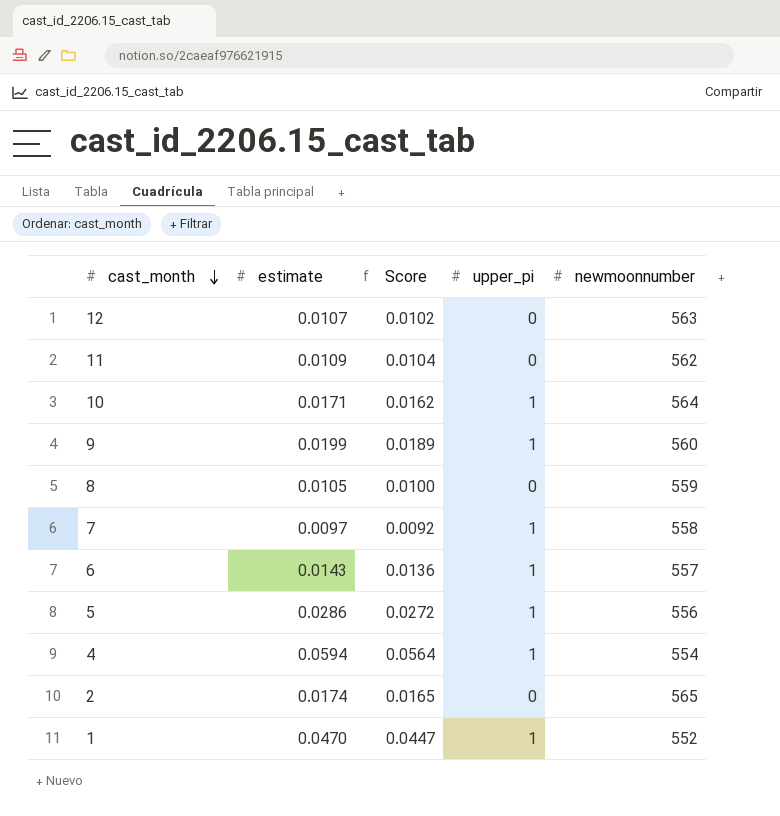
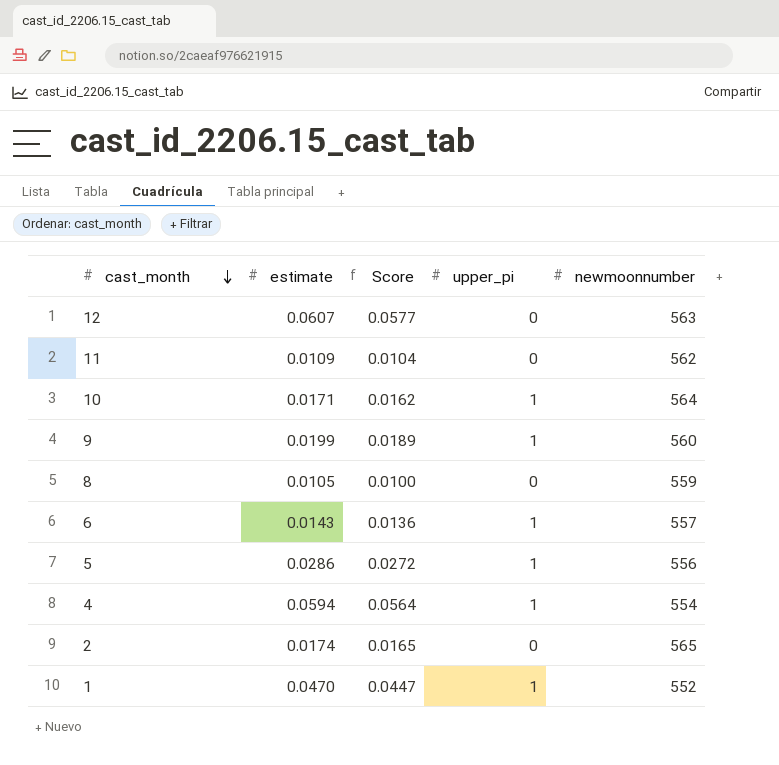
row 7: 0.0097 | 0.0092 | 1 | 558 -> none
12 | estimate: 0.0107 -> 0.0607
12 | Score: 0.0102 -> 0.0577

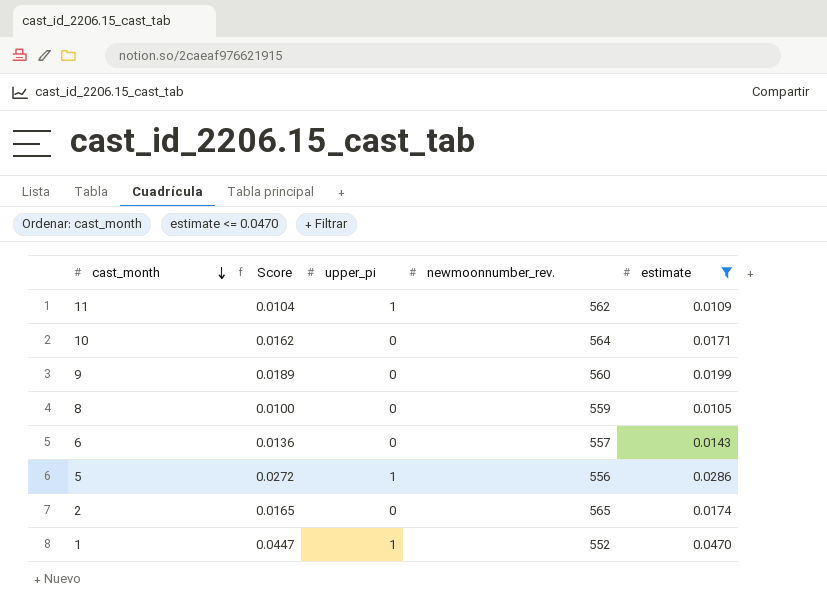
filter: none -> estimate <= 0.0470
column name: newmoonnumber -> newmoonnumber_rev.
column estimate | position: 2 -> 5
11 | upper_pi: 0 -> 1
10 | upper_pi: 1 -> 0
9 | upper_pi: 1 -> 0
6 | upper_pi: 1 -> 0

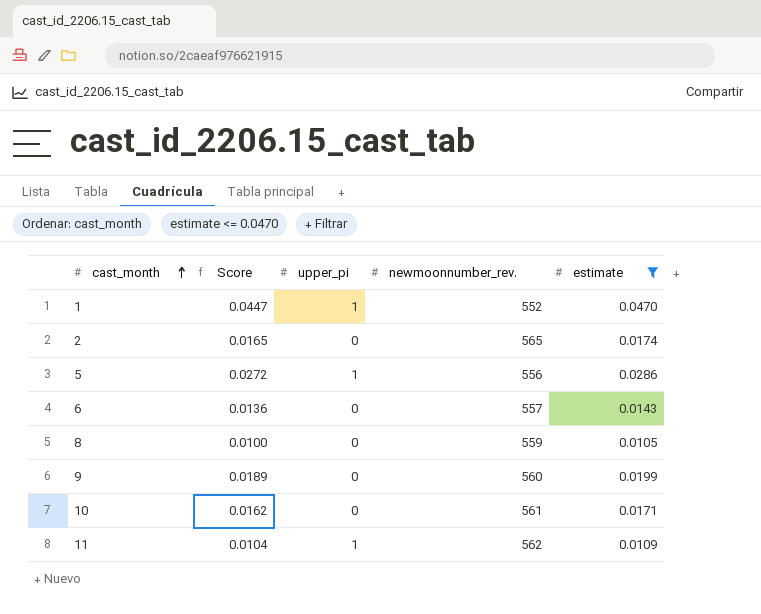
row order: cast_month descending -> cast_month ascending
10 | newmoonnumber_rev.: 564 -> 561

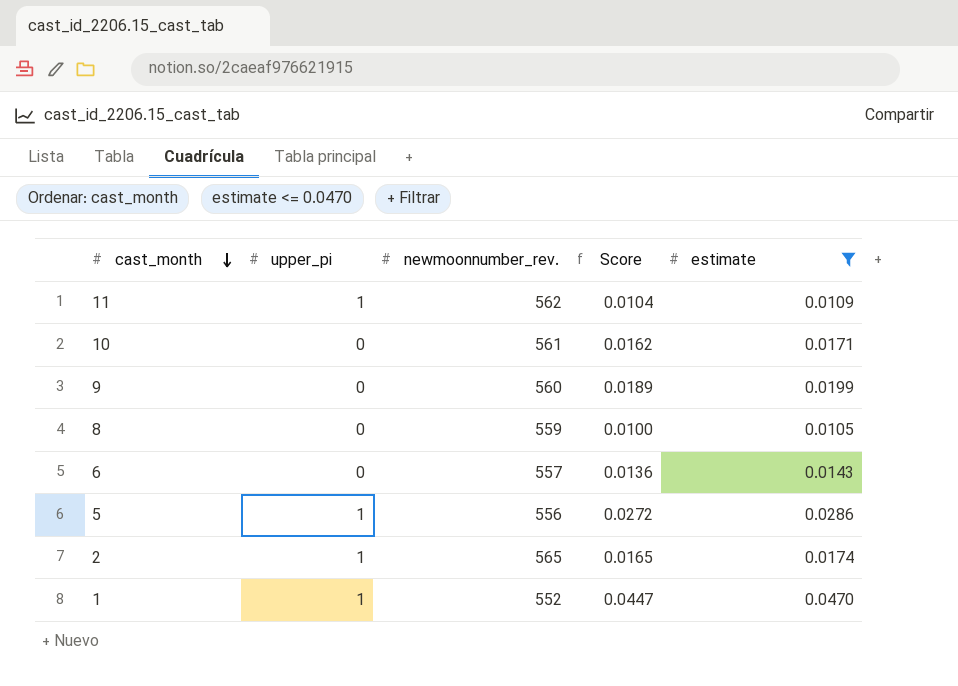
row order: cast_month ascending -> cast_month descending
column Score | position: 2 -> 4
2 | upper_pi: 0 -> 1

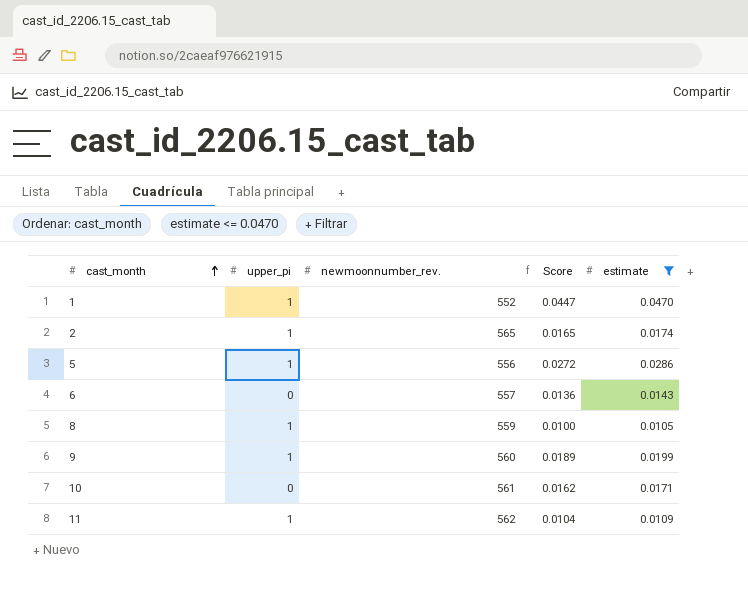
row order: cast_month descending -> cast_month ascending
8 | upper_pi: 0 -> 1
9 | upper_pi: 0 -> 1

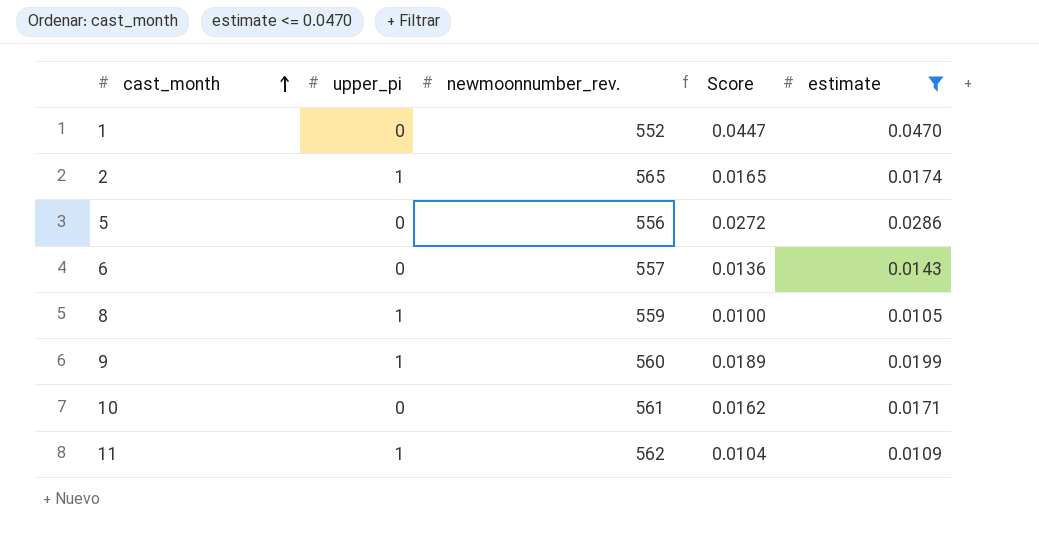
1 | upper_pi: 1 -> 0
5 | upper_pi: 1 -> 0

